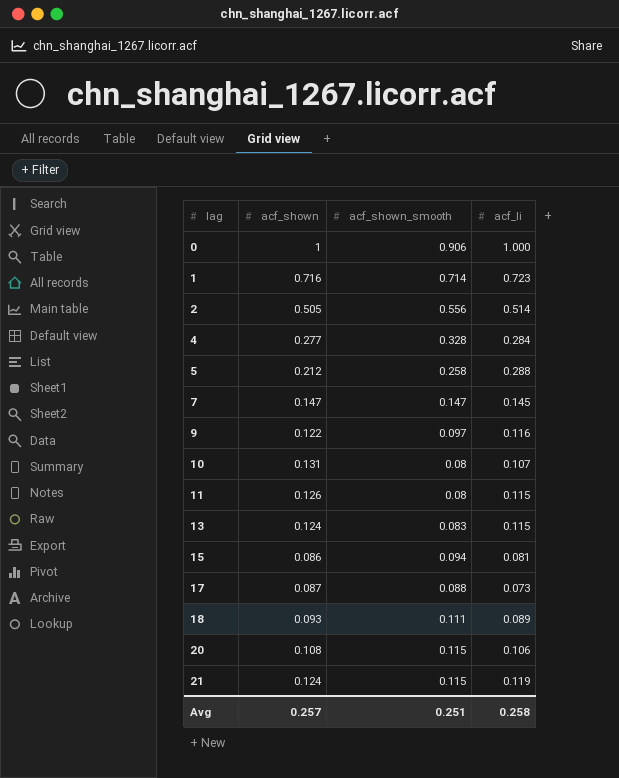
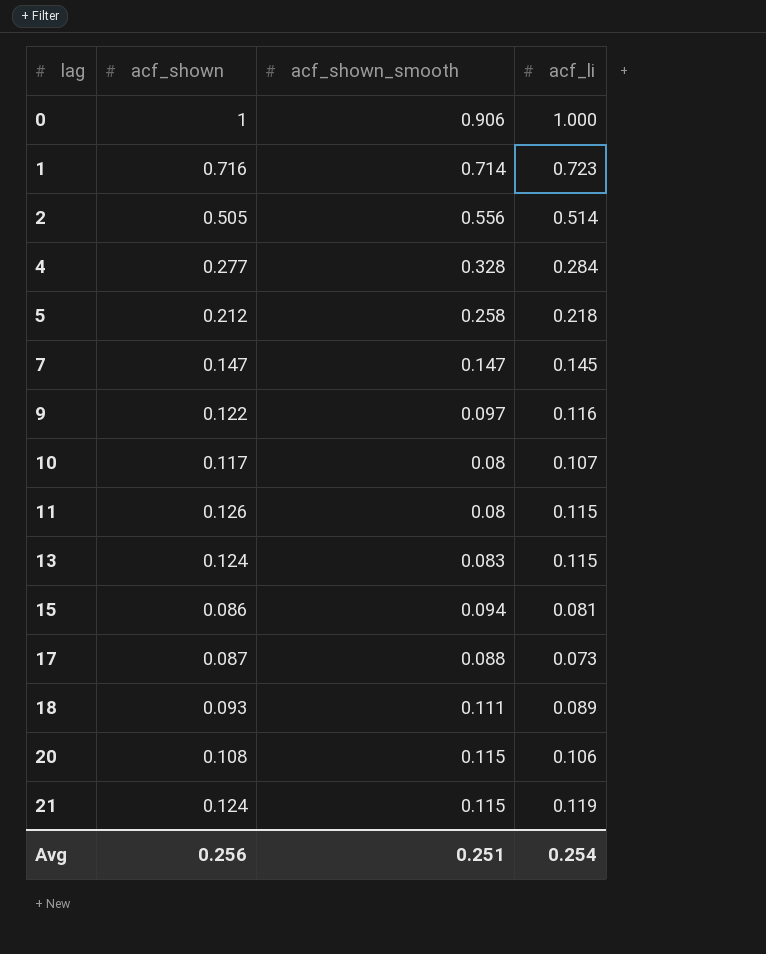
5 | acf_li: 0.288 -> 0.218
10 | acf_shown: 0.131 -> 0.117
Avg | acf_shown: 0.257 -> 0.256
Avg | acf_li: 0.258 -> 0.254

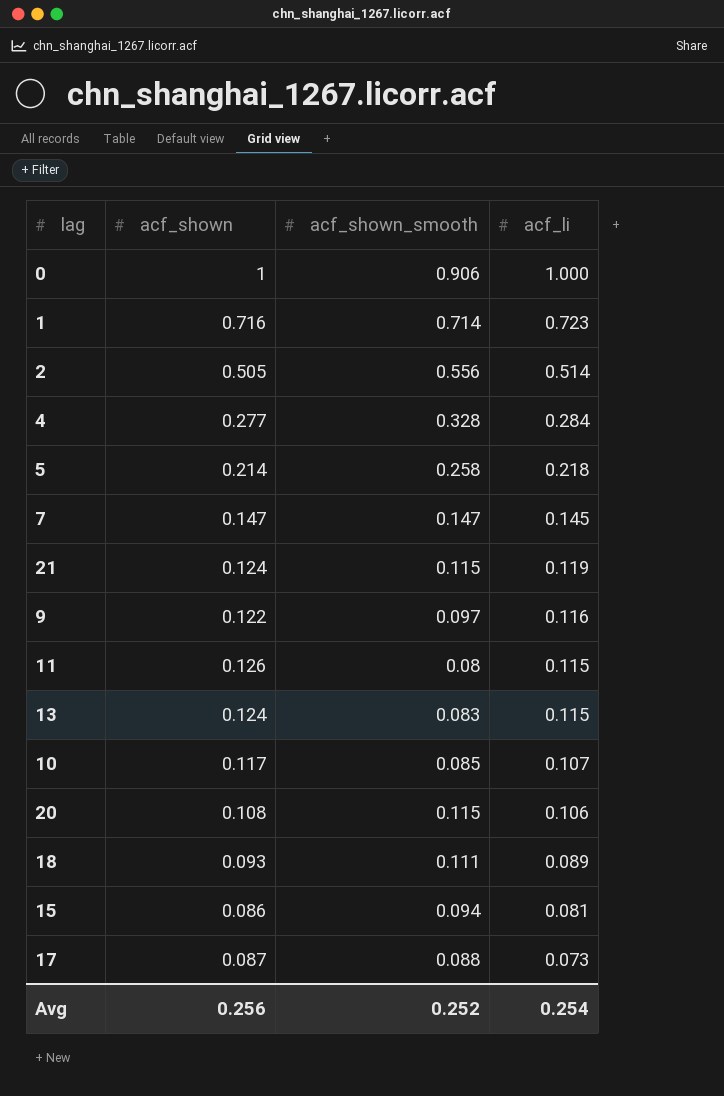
row order: lag ascending -> acf_li descending
5 | acf_shown: 0.212 -> 0.214
10 | acf_shown_smooth: 0.08 -> 0.085
Avg | acf_shown_smooth: 0.251 -> 0.252

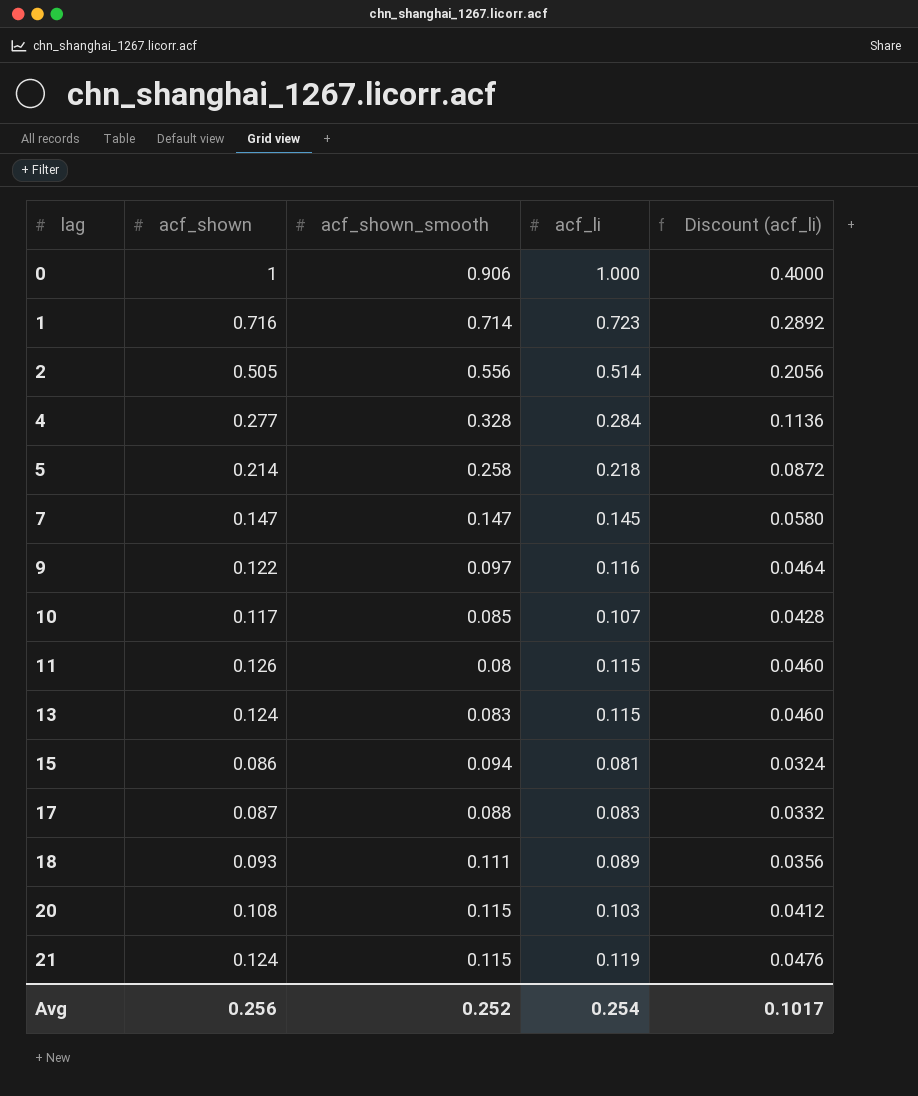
row order: acf_li descending -> lag ascending
column Discount (acf_li) | formula: none -> [acf_li] * 0.4
17 | acf_li: 0.073 -> 0.083
20 | acf_li: 0.106 -> 0.103

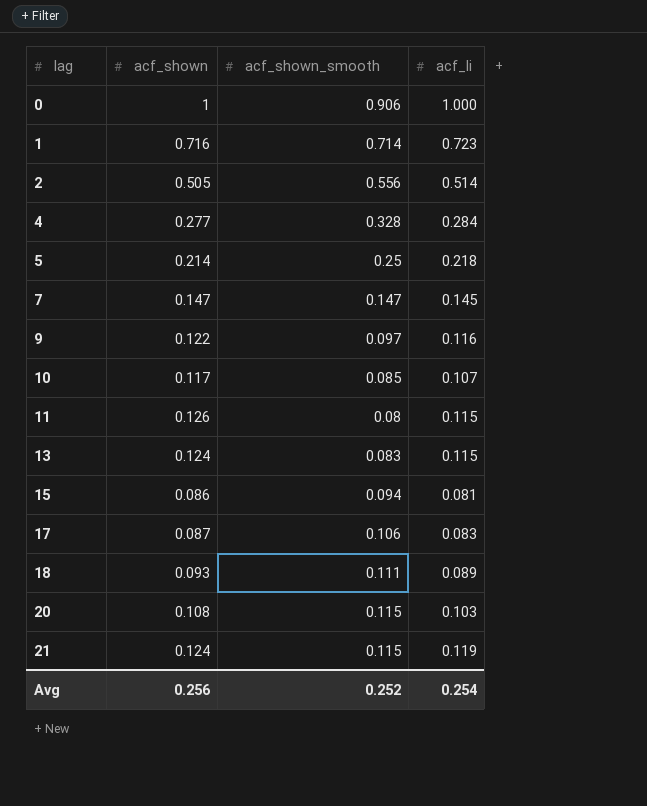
column Discount (acf_li) | formula: [acf_li] * 0.4 -> none
5 | acf_shown_smooth: 0.258 -> 0.25
17 | acf_shown_smooth: 0.088 -> 0.106

